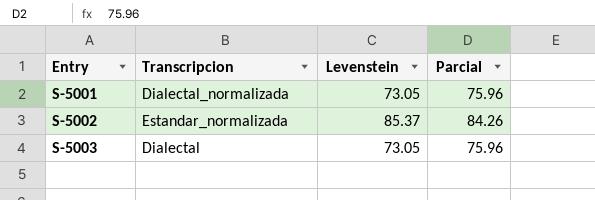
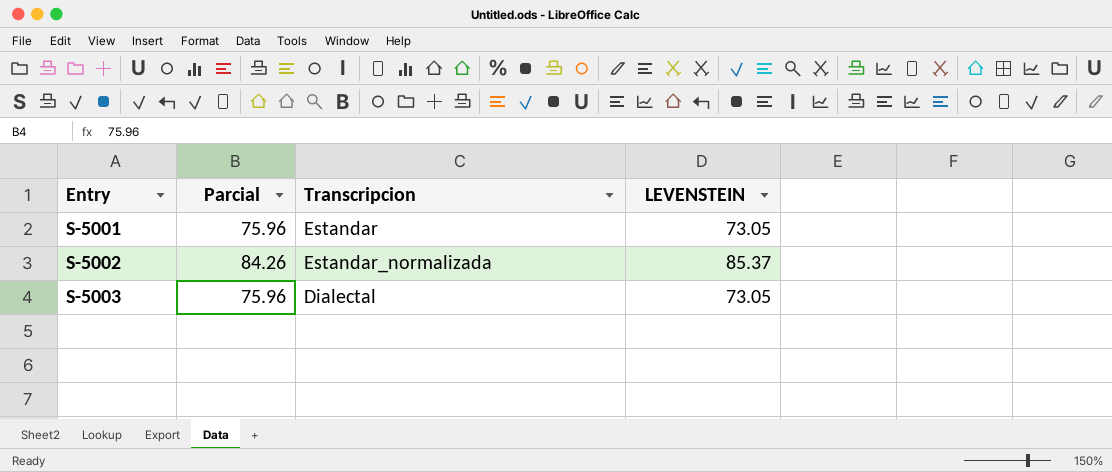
column Parcial | position: 4 -> 2
column name: Levenstein -> LEVENSTEIN
S-5001 | Transcripcion: Dialectal_normalizada -> Estandar

